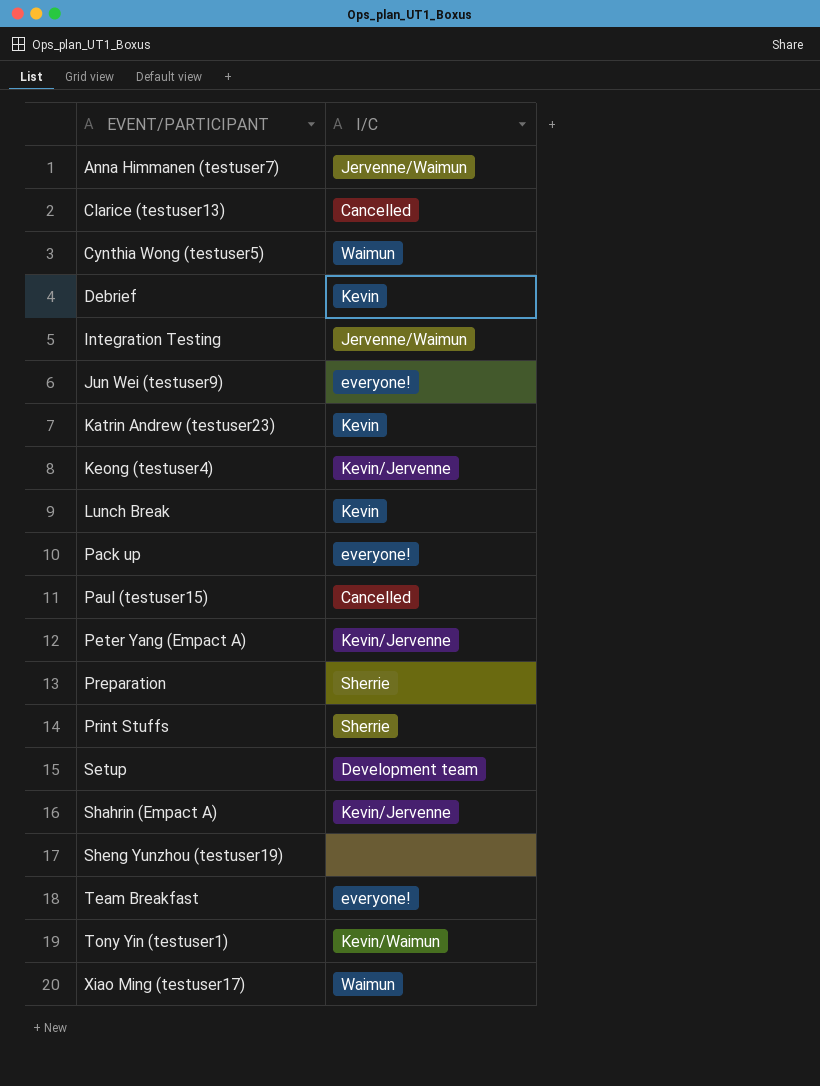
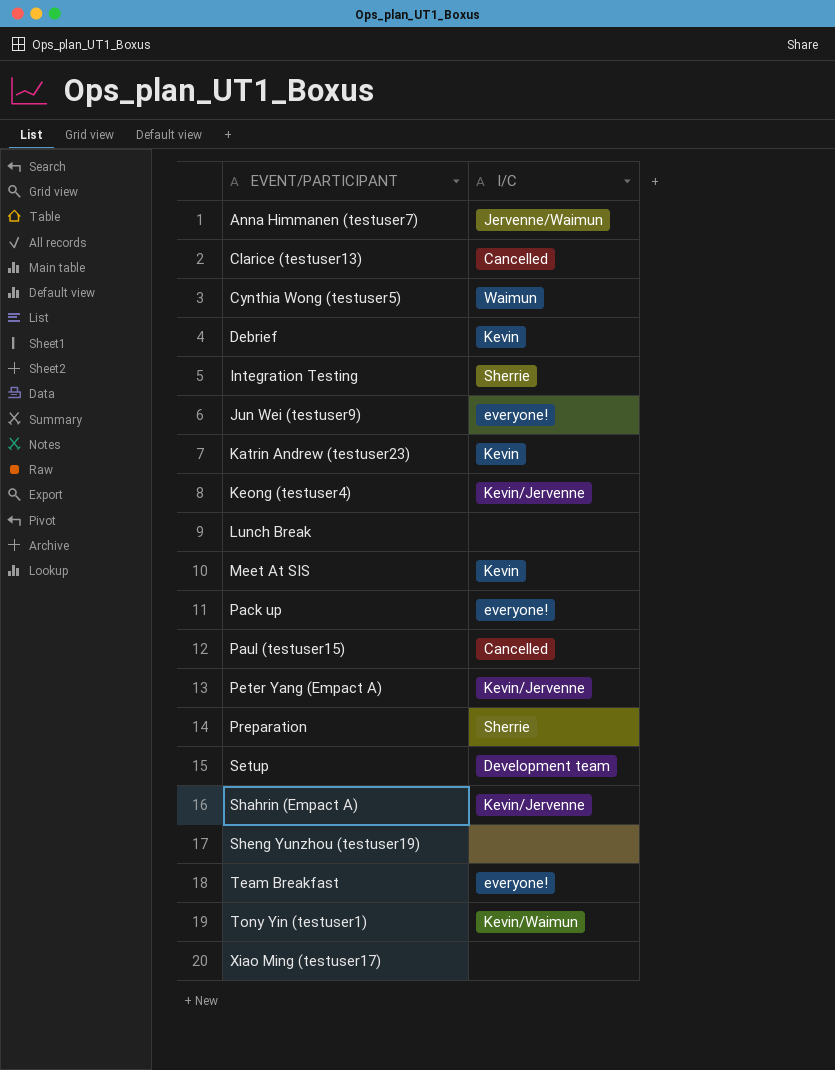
row Print Stuffs: Sherrie -> none
Integration Testing | I/C: Jervenne/Waimun -> Sherrie
Lunch Break | I/C: Kevin -> none
row Meet At SIS: none -> Kevin
Xiao Ming (testuser17) | I/C: Waimun -> none

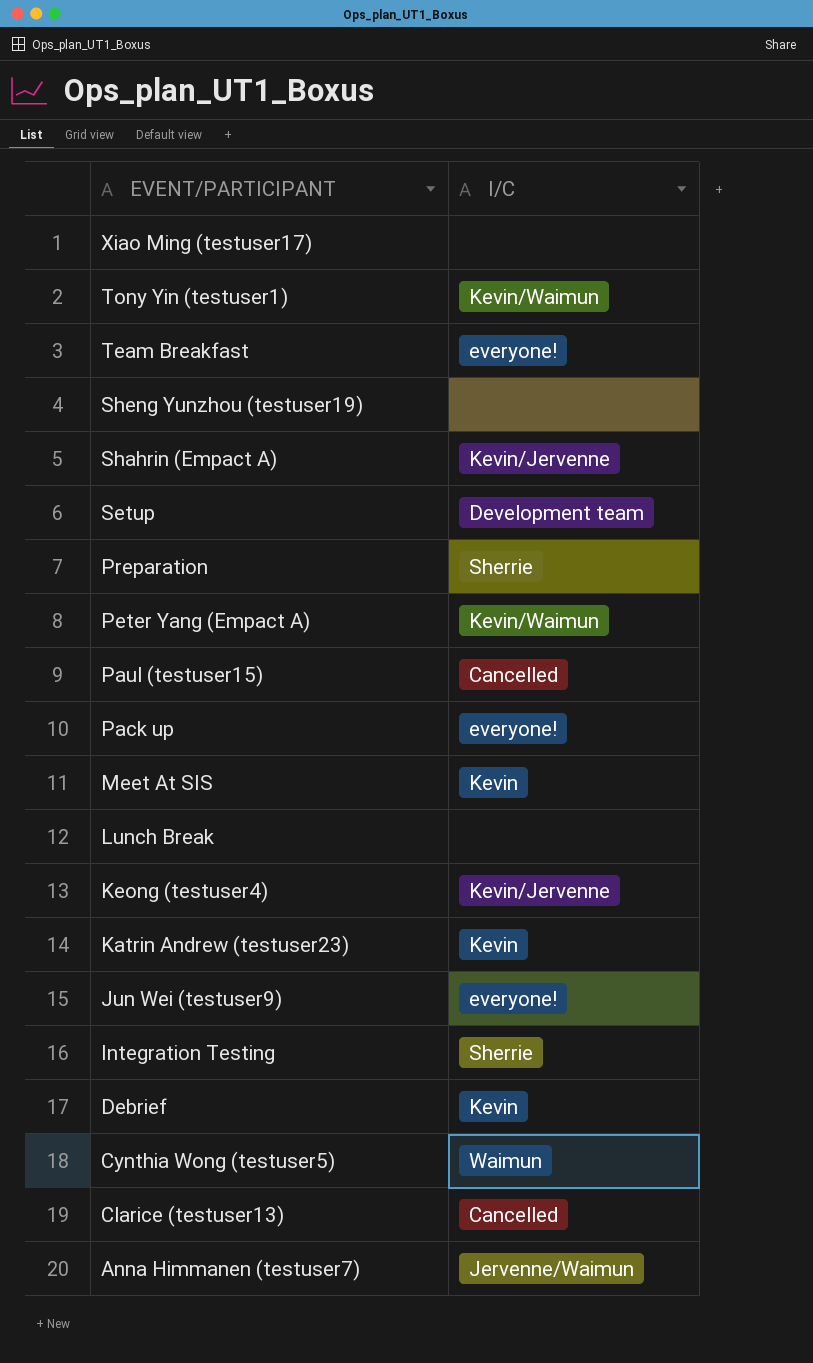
row order: EVENT/PARTICIPANT ascending -> EVENT/PARTICIPANT descending
Peter Yang (Empact A) | I/C: Kevin/Jervenne -> Kevin/Waimun

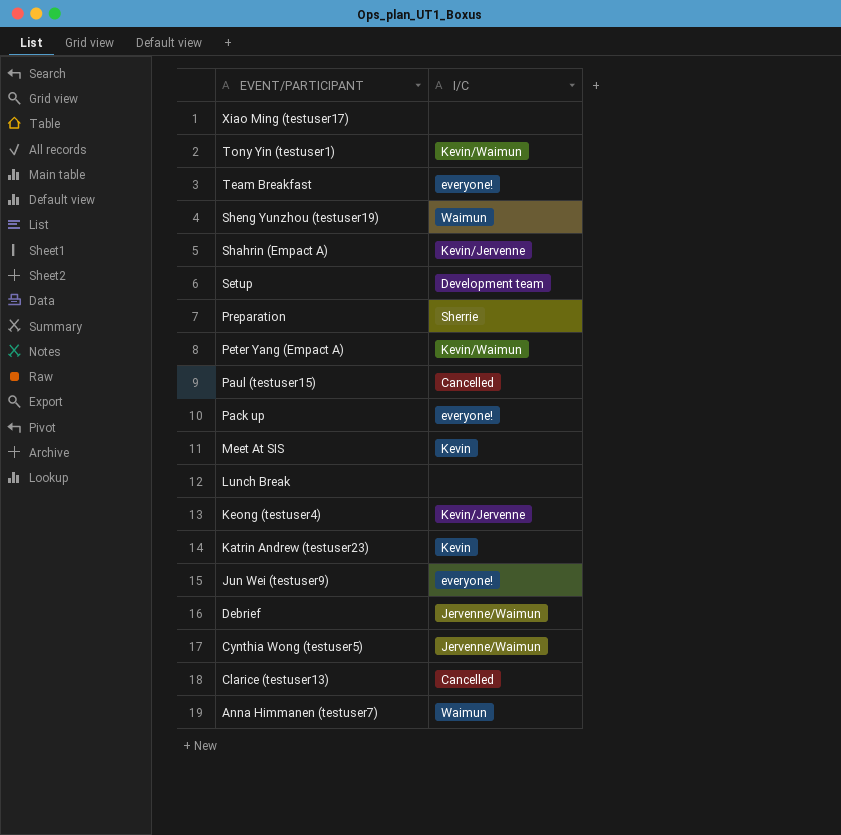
row Integration Testing: Sherrie -> none
Sheng Yunzhou (testuser19) | I/C: none -> Waimun
Debrief | I/C: Kevin -> Jervenne/Waimun
Cynthia Wong (testuser5) | I/C: Waimun -> Jervenne/Waimun
Anna Himmanen (testuser7) | I/C: Jervenne/Waimun -> Waimun

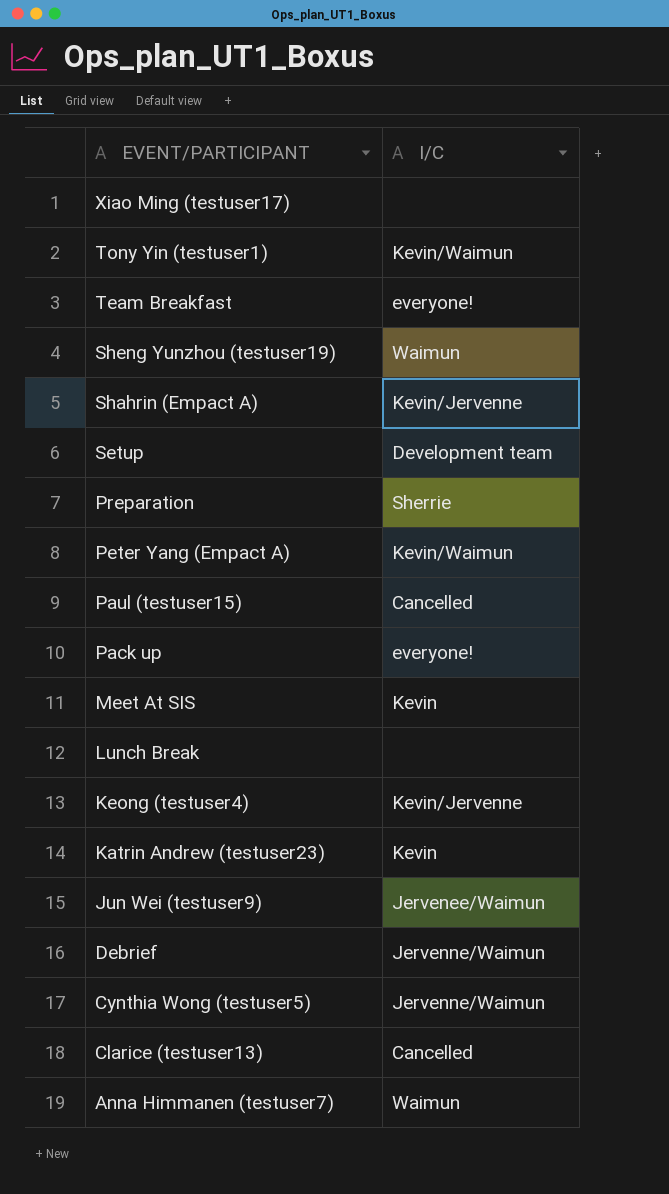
Jun Wei (testuser9) | I/C: everyone! -> Jervenee/Waimun

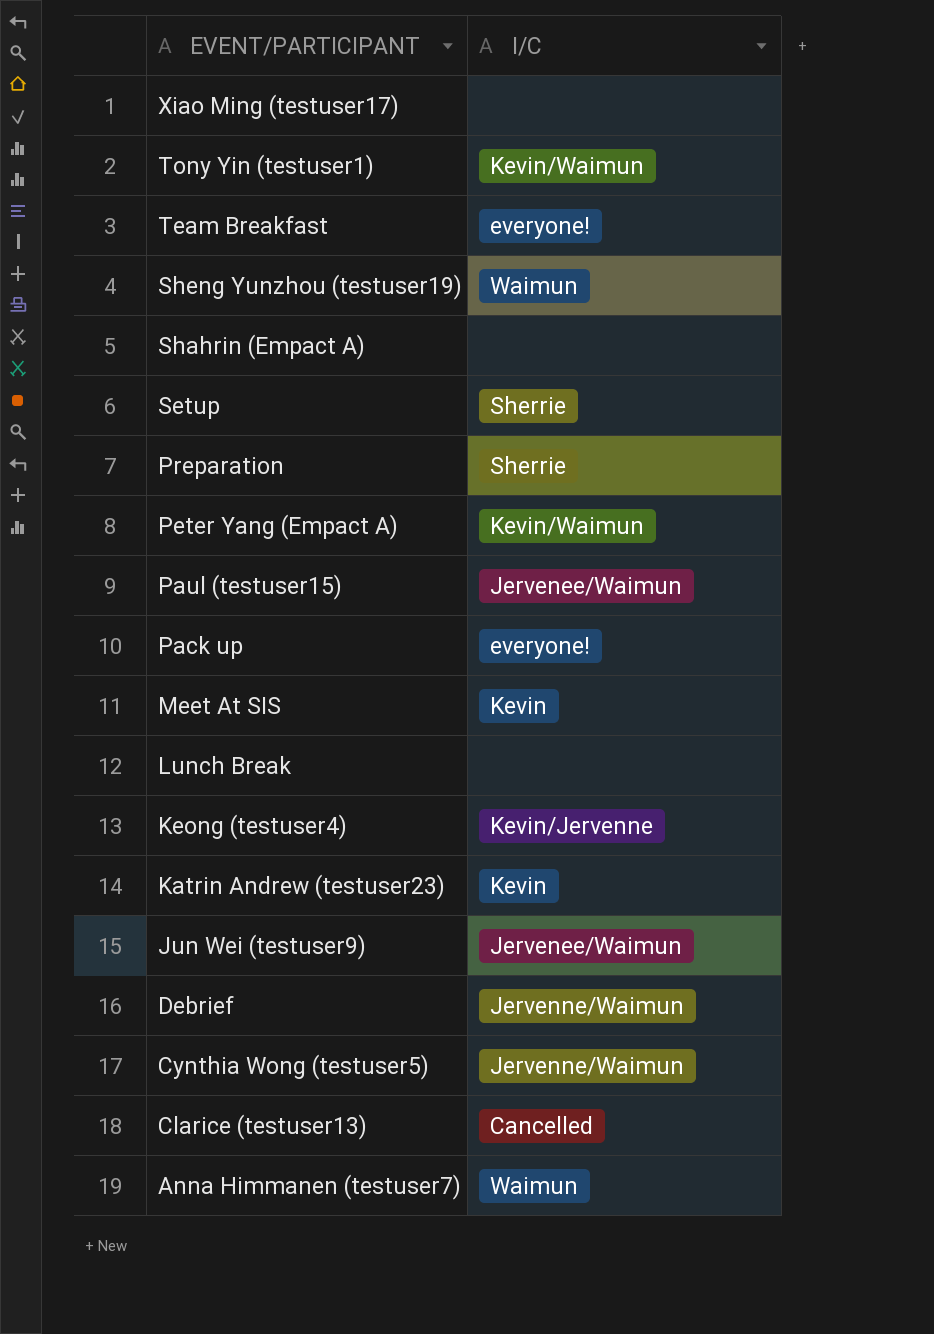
Shahrin (Empact A) | I/C: Kevin/Jervenne -> none
Setup | I/C: Development team -> Sherrie
Paul (testuser15) | I/C: Cancelled -> Jervenee/Waimun

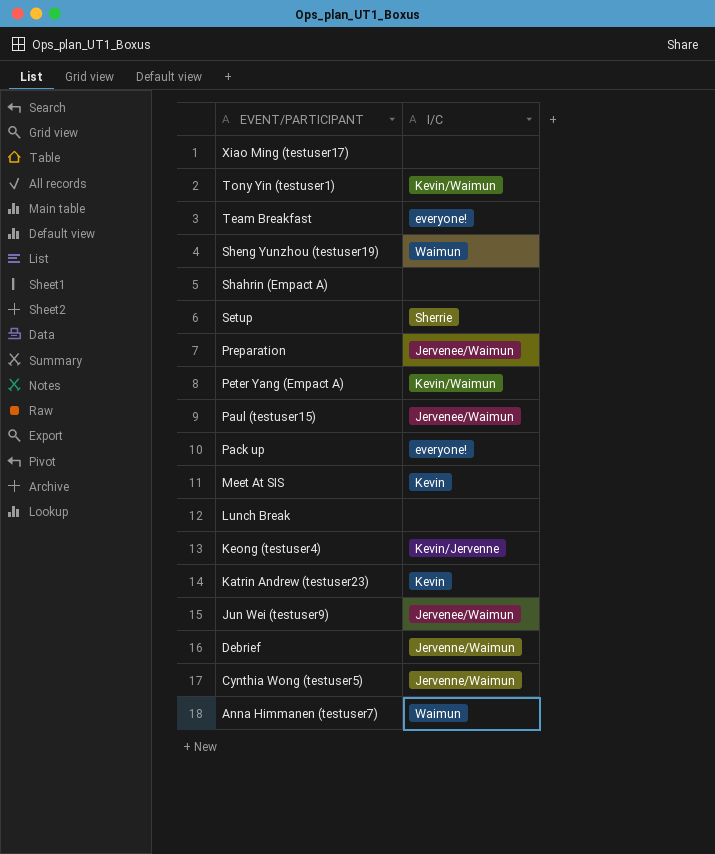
row Clarice (testuser13): Cancelled -> none
Preparation | I/C: Sherrie -> Jervenee/Waimun

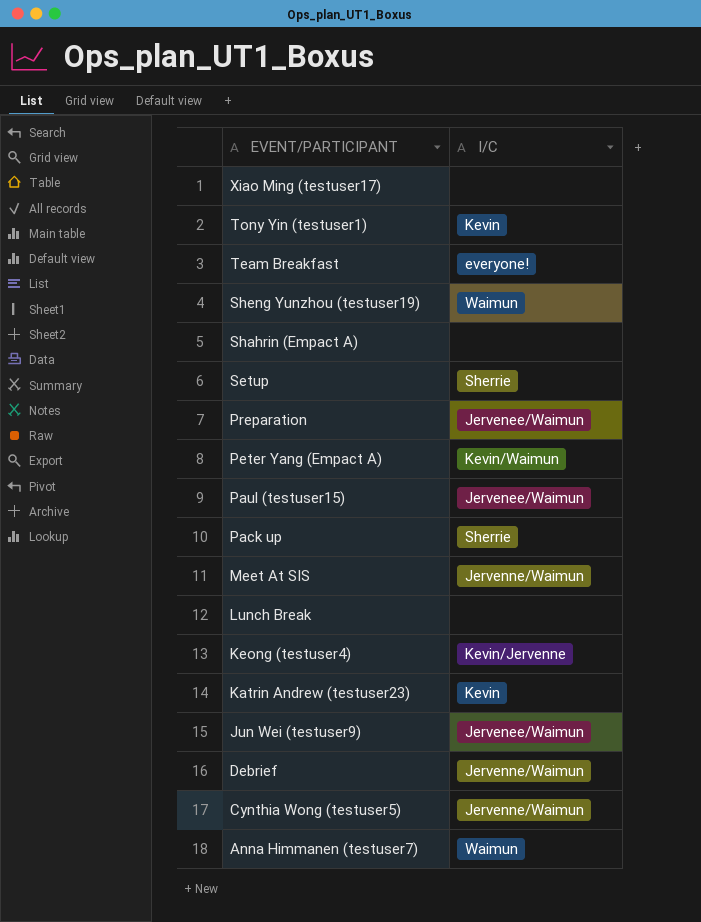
Tony Yin (testuser1) | I/C: Kevin/Waimun -> Kevin
Pack up | I/C: everyone! -> Sherrie
Meet At SIS | I/C: Kevin -> Jervenne/Waimun

